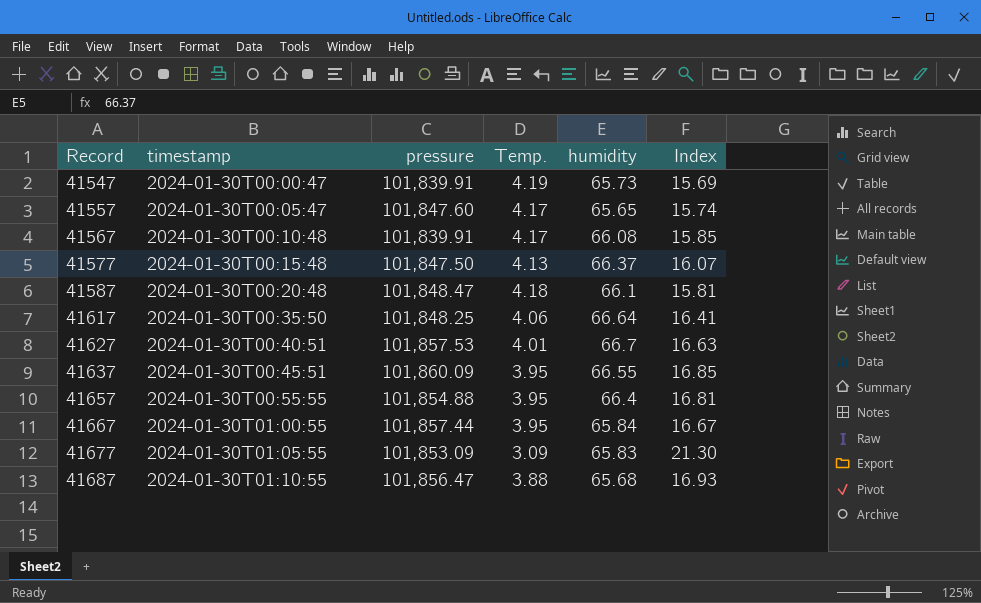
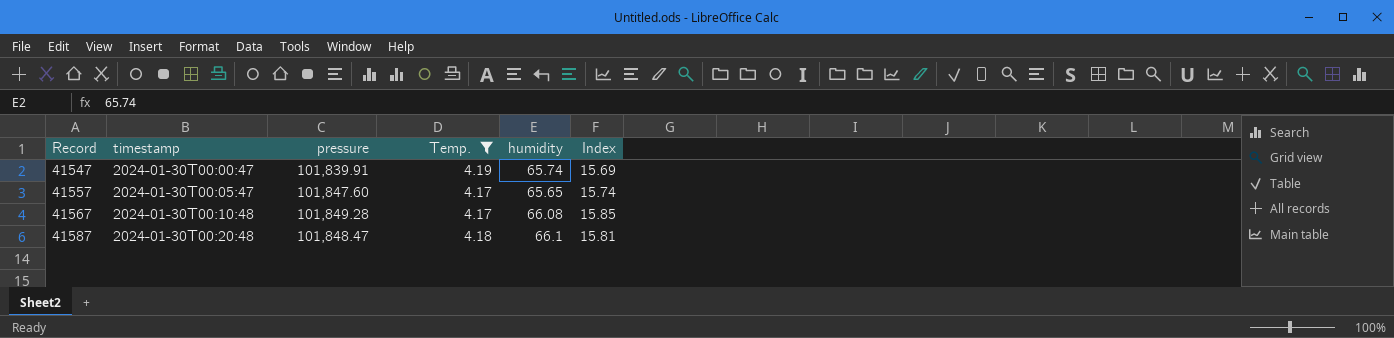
filter: none -> Temp. >= 4.17
41547 | humidity: 65.73 -> 65.74
41567 | pressure: 101,839.91 -> 101,849.28

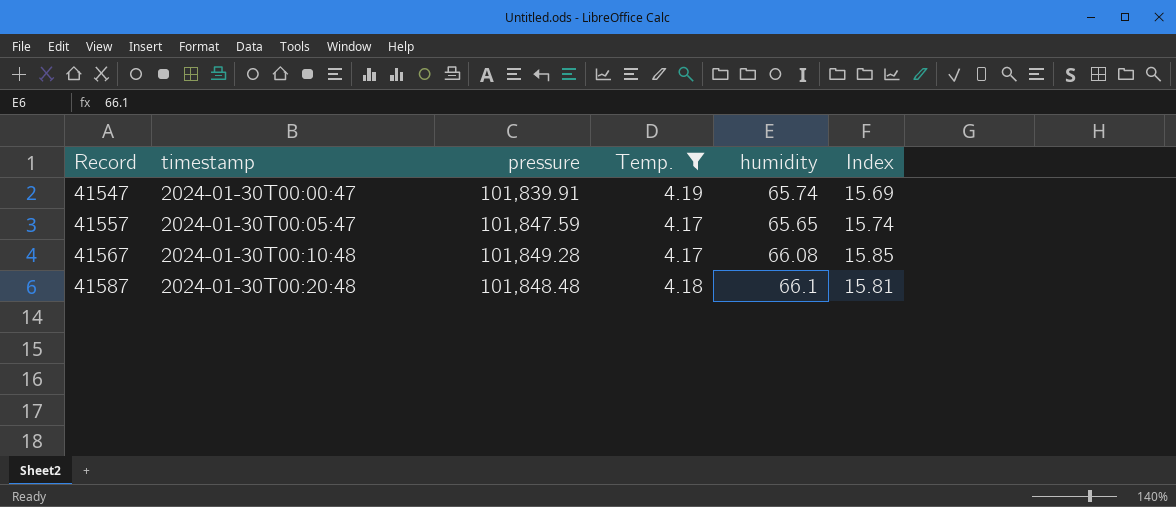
41557 | pressure: 101,847.60 -> 101,847.59
41587 | pressure: 101,848.47 -> 101,848.48

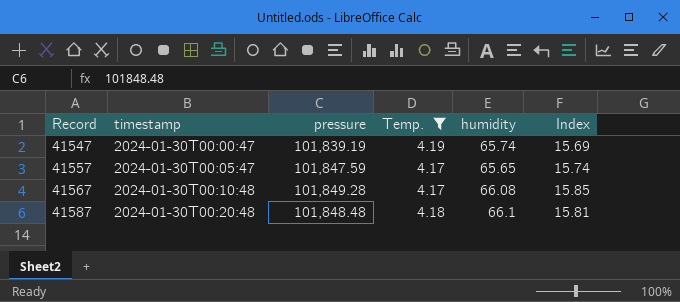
41547 | pressure: 101,839.91 -> 101,839.19

